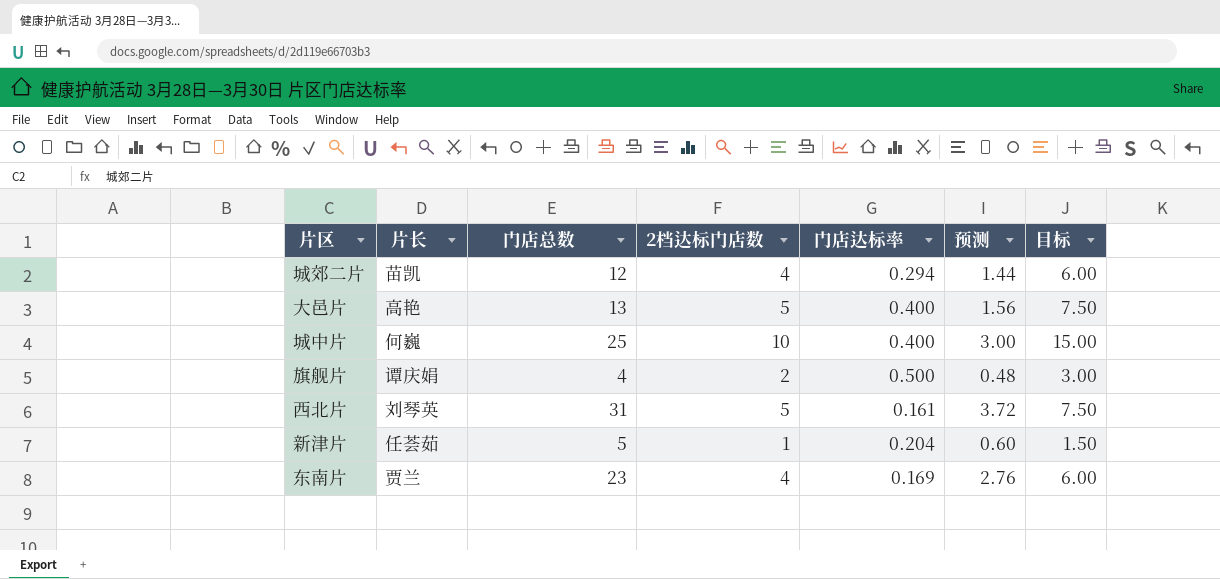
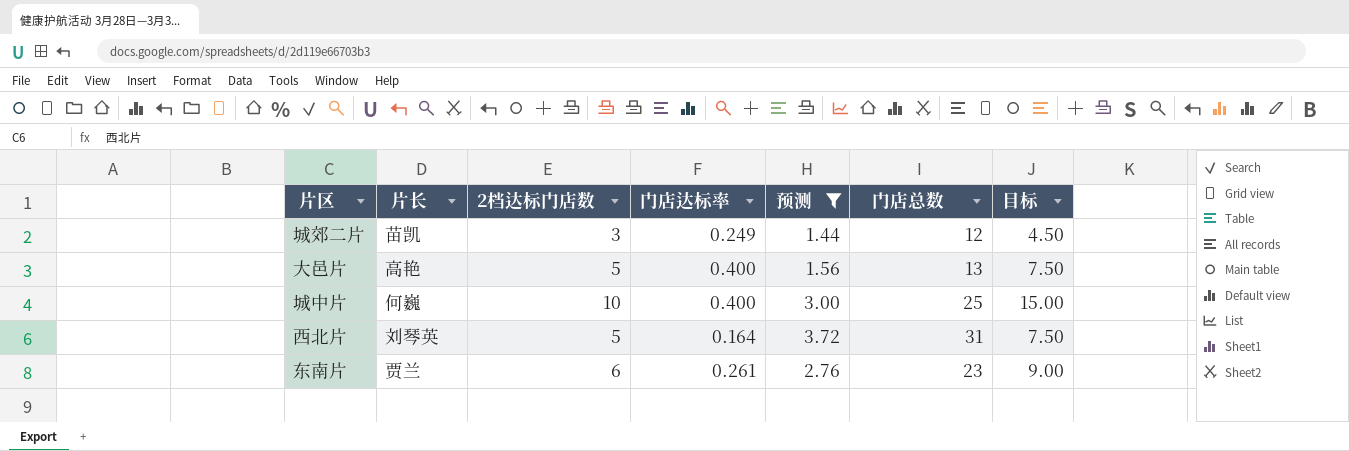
filter: none -> 预测 >= 1.44
column 门店总数 | position: 3 -> 6
城郊二片 | 2档达标门店数: 4 -> 3
城郊二片 | 门店达标率: 0.294 -> 0.249
城郊二片 | 目标: 6.00 -> 4.50
西北片 | 门店达标率: 0.161 -> 0.164
东南片 | 2档达标门店数: 4 -> 6
东南片 | 门店达标率: 0.169 -> 0.261
东南片 | 目标: 6.00 -> 9.00

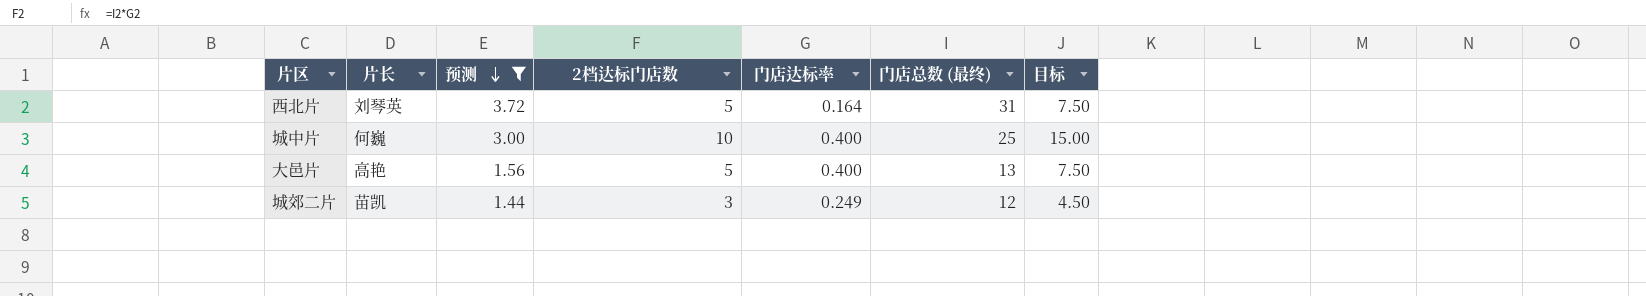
row order: none -> 预测 descending
column 预测 | position: 5 -> 3
column name: 门店总数 -> 门店总数 (最终)
row 东南片: 贾兰 | 6 | 0.261 | 2.76 | 23 | 9.00 -> none

